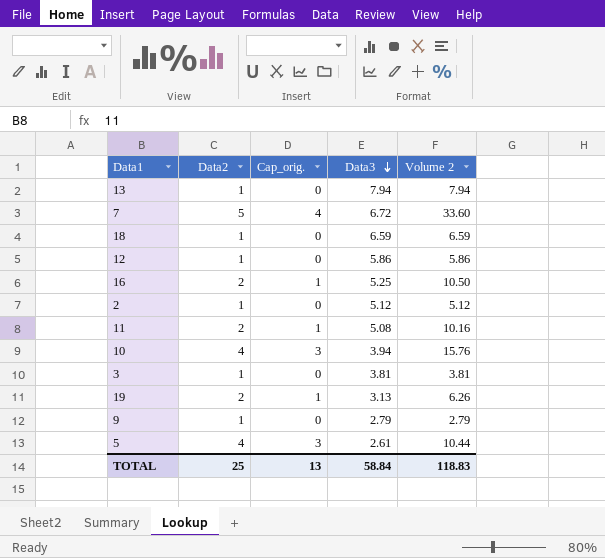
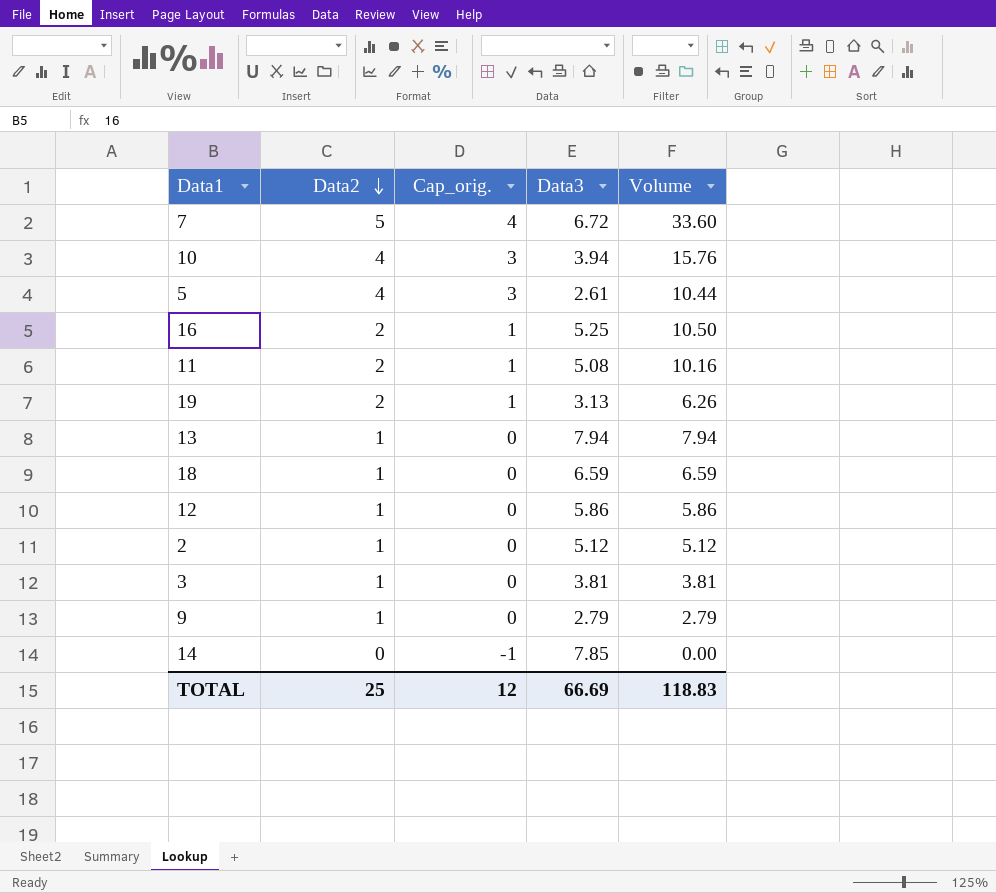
row order: Data3 descending -> Data2 descending
column name: Volume 2 -> Volume
row 14: none -> 0 | -1 | 7.85 | 0.00
TOTAL | Cap_orig.: 13 -> 12
TOTAL | Data3: 58.84 -> 66.69

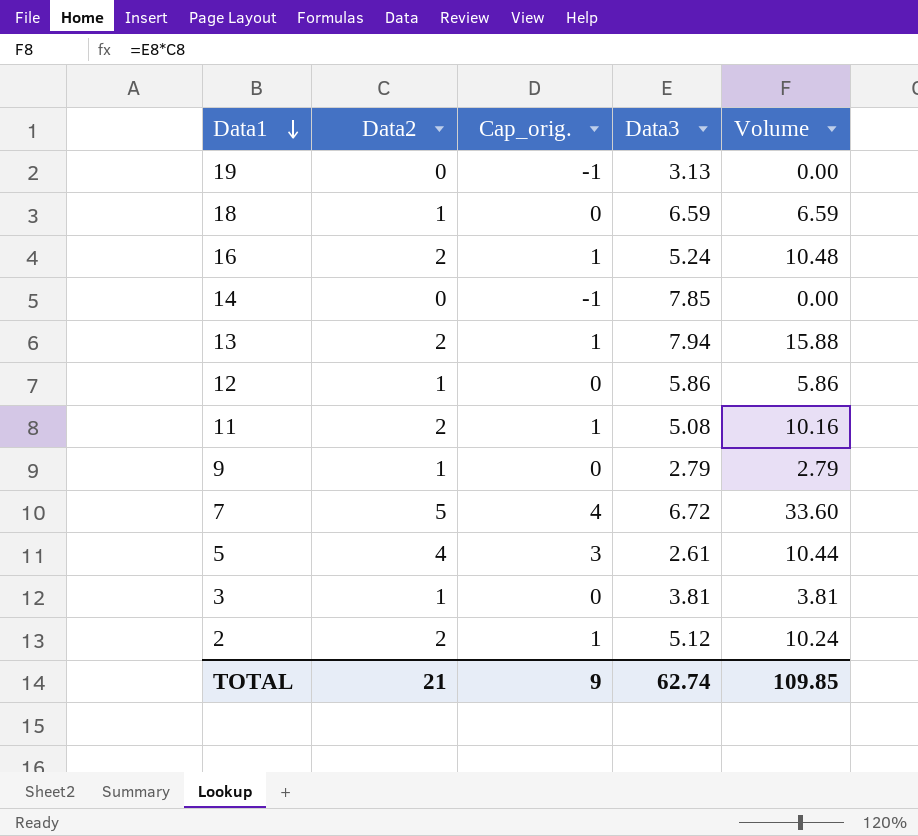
row order: Data2 descending -> Data1 descending
row 10: 4 | 3 | 3.94 | 15.76 -> none
19 | Data2: 2 -> 0
19 | Cap_orig.: 1 -> -1
19 | Volume: 6.26 -> 0.00
16 | Data3: 5.25 -> 5.24
16 | Volume: 10.50 -> 10.48
13 | Data2: 1 -> 2
13 | Cap_orig.: 0 -> 1
13 | Volume: 7.94 -> 15.88
2 | Data2: 1 -> 2
2 | Cap_orig.: 0 -> 1
2 | Volume: 5.12 -> 10.24
TOTAL | Data2: 25 -> 21
TOTAL | Cap_orig.: 12 -> 9
TOTAL | Data3: 66.69 -> 62.74
TOTAL | Volume: 118.83 -> 109.85

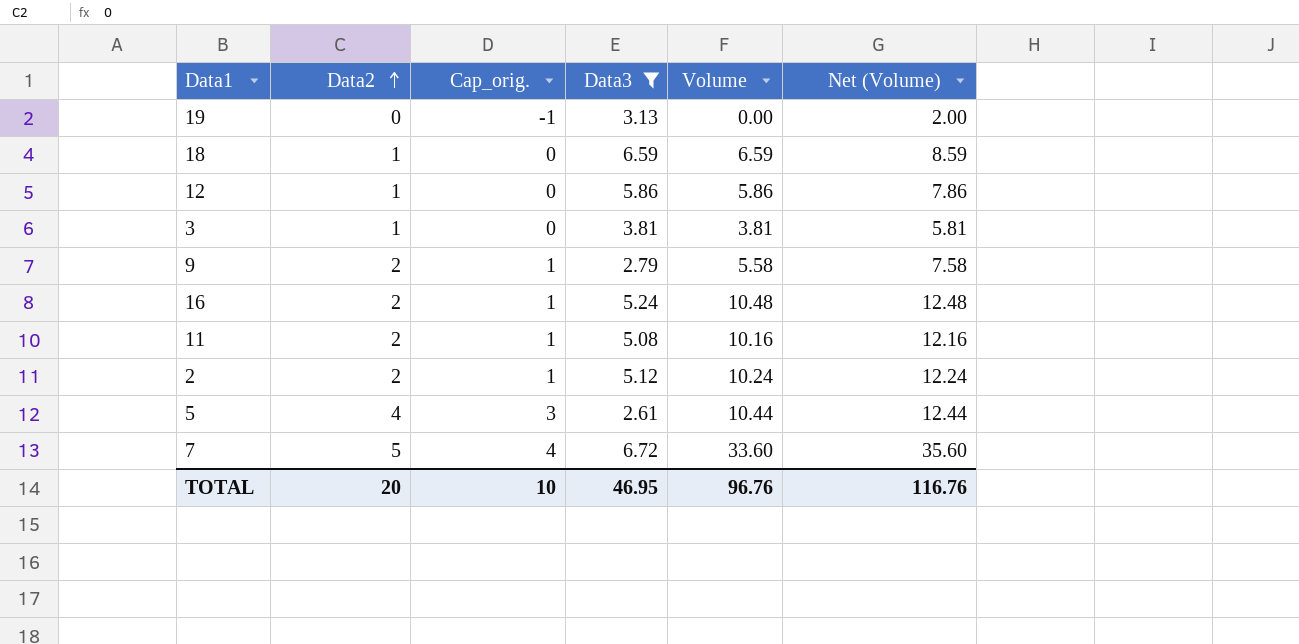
filter: none -> Data3 <= 6.72
row order: Data1 descending -> Data2 ascending
column Net (Volume) | formula: none -> [Volume] + 2
9 | Data2: 1 -> 2
9 | Cap_orig.: 0 -> 1
9 | Volume: 2.79 -> 5.58
TOTAL | Data2: 21 -> 20
TOTAL | Cap_orig.: 9 -> 10
TOTAL | Data3: 62.74 -> 46.95
TOTAL | Volume: 109.85 -> 96.76

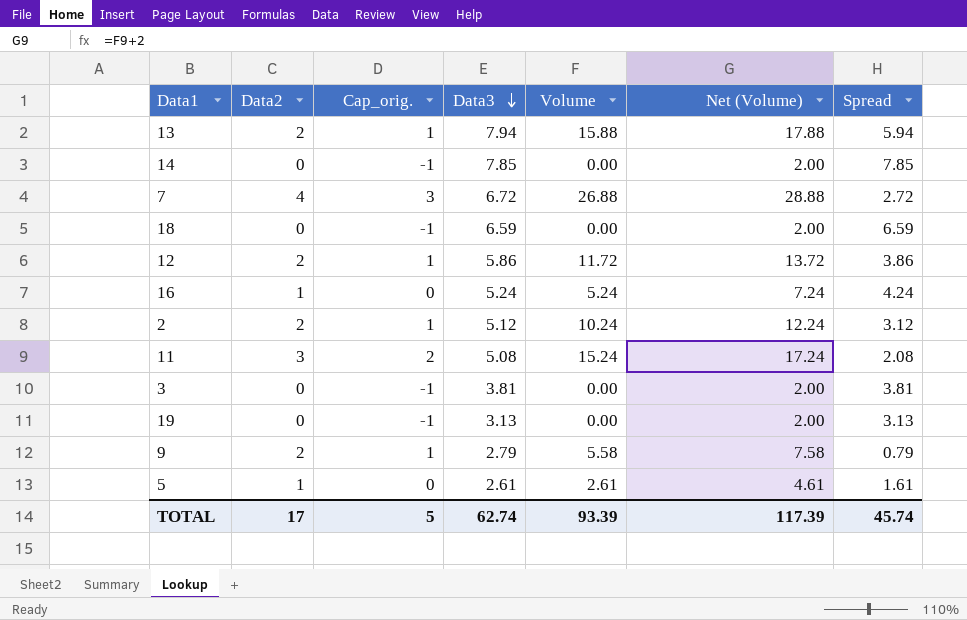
filter: Data3 <= 6.72 -> none
row order: Data2 ascending -> Data3 descending
column Spread | formula: none -> [Data3] - [Data2]
7 | Data2: 5 -> 4
7 | Cap_orig.: 4 -> 3
7 | Volume: 33.60 -> 26.88
7 | Net (Volume): 35.60 -> 28.88
18 | Data2: 1 -> 0
18 | Cap_orig.: 0 -> -1
18 | Volume: 6.59 -> 0.00
18 | Net (Volume): 8.59 -> 2.00
12 | Data2: 1 -> 2
12 | Cap_orig.: 0 -> 1
12 | Volume: 5.86 -> 11.72
12 | Net (Volume): 7.86 -> 13.72
16 | Data2: 2 -> 1
16 | Cap_orig.: 1 -> 0
16 | Volume: 10.48 -> 5.24
16 | Net (Volume): 12.48 -> 7.24
11 | Data2: 2 -> 3
11 | Cap_orig.: 1 -> 2
11 | Volume: 10.16 -> 15.24
11 | Net (Volume): 12.16 -> 17.24
3 | Data2: 1 -> 0
3 | Cap_orig.: 0 -> -1
3 | Volume: 3.81 -> 0.00
3 | Net (Volume): 5.81 -> 2.00
5 | Data2: 4 -> 1
5 | Cap_orig.: 3 -> 0
5 | Volume: 10.44 -> 2.61
5 | Net (Volume): 12.44 -> 4.61
TOTAL | Data2: 20 -> 17
TOTAL | Cap_orig.: 10 -> 5
TOTAL | Data3: 46.95 -> 62.74
TOTAL | Volume: 96.76 -> 93.39
TOTAL | Net (Volume): 116.76 -> 117.39

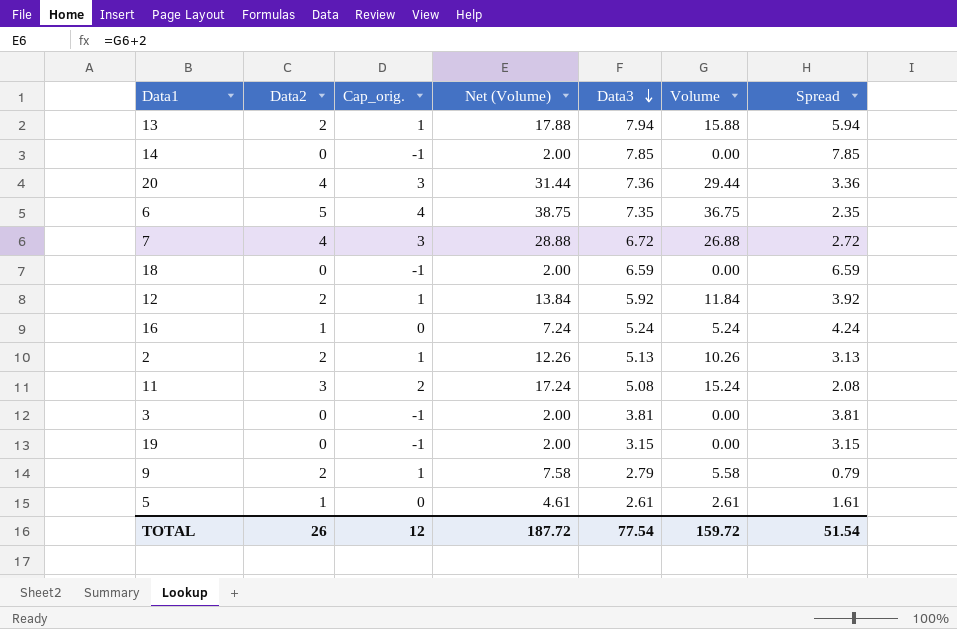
column Net (Volume) | position: 6 -> 4
row 20: none -> 4 | 3 | 31.44 | 7.36 | 29.44 | 3.36
row 6: none -> 5 | 4 | 38.75 | 7.35 | 36.75 | 2.35
12 | Net (Volume): 13.72 -> 13.84
12 | Data3: 5.86 -> 5.92
12 | Volume: 11.72 -> 11.84
12 | Spread: 3.86 -> 3.92
2 | Net (Volume): 12.24 -> 12.26
2 | Data3: 5.12 -> 5.13
2 | Volume: 10.24 -> 10.26
2 | Spread: 3.12 -> 3.13
19 | Data3: 3.13 -> 3.15
19 | Spread: 3.13 -> 3.15
TOTAL | Data2: 17 -> 26
TOTAL | Cap_orig.: 5 -> 12
TOTAL | Net (Volume): 117.39 -> 187.72
TOTAL | Data3: 62.74 -> 77.54
TOTAL | Volume: 93.39 -> 159.72
TOTAL | Spread: 45.74 -> 51.54

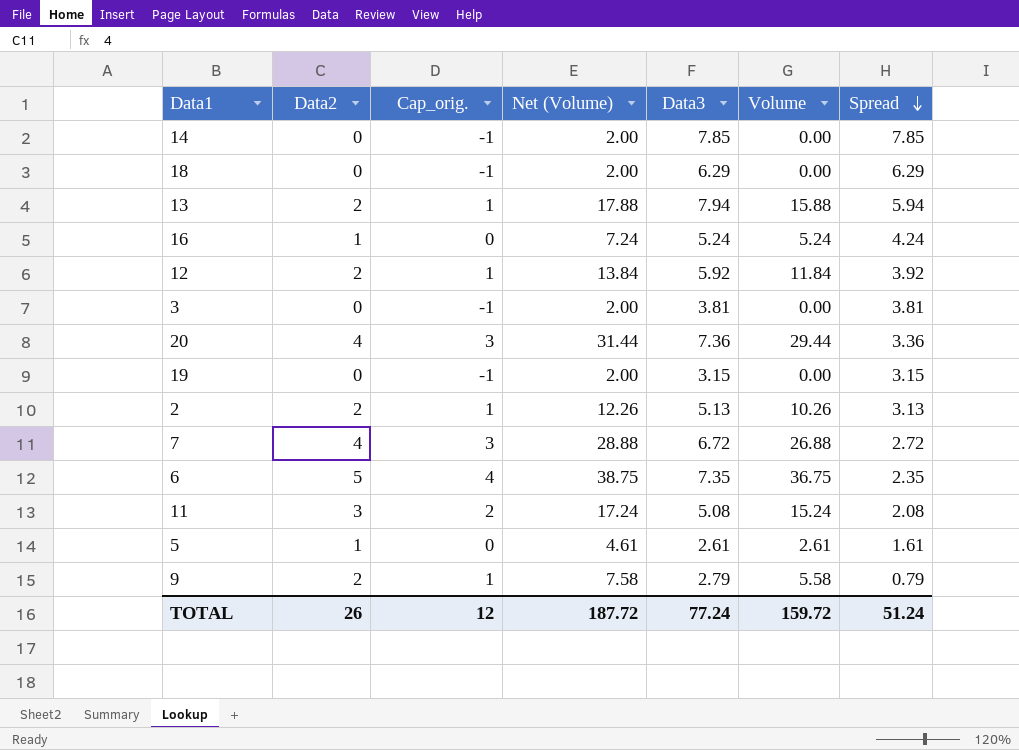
row order: Data3 descending -> Spread descending
18 | Data3: 6.59 -> 6.29
18 | Spread: 6.59 -> 6.29
TOTAL | Data3: 77.54 -> 77.24
TOTAL | Spread: 51.54 -> 51.24

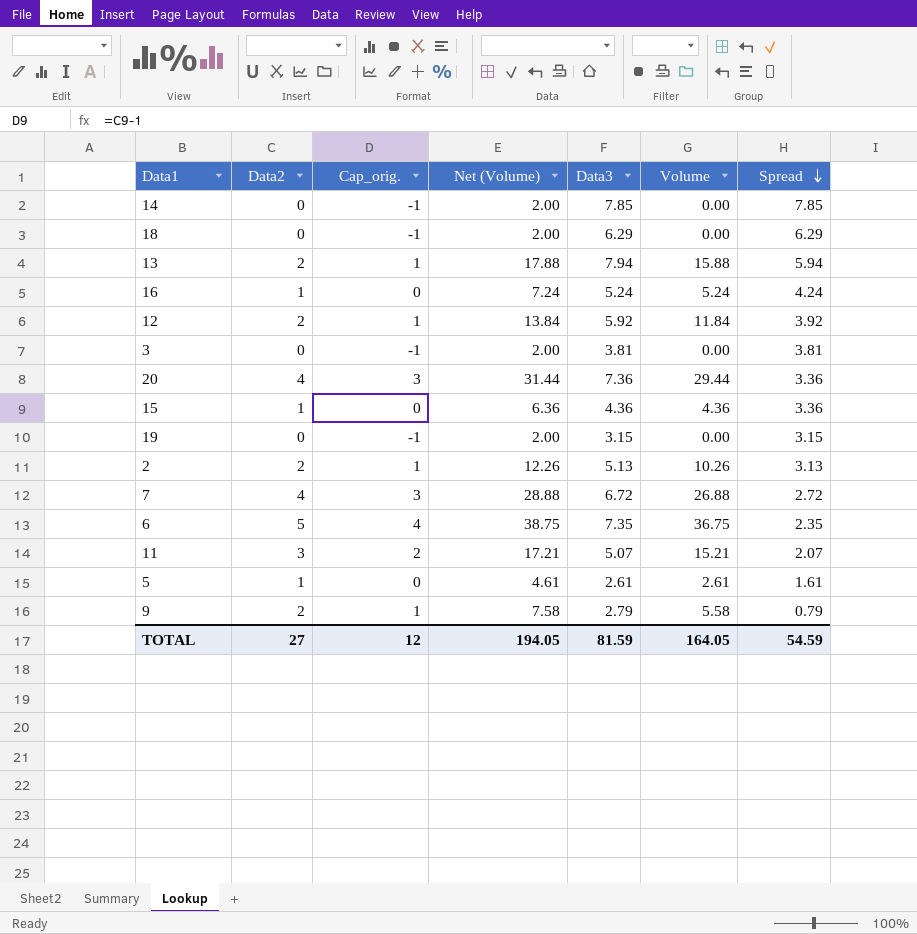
row 15: none -> 1 | 0 | 6.36 | 4.36 | 4.36 | 3.36
11 | Net (Volume): 17.24 -> 17.21
11 | Data3: 5.08 -> 5.07
11 | Volume: 15.24 -> 15.21
11 | Spread: 2.08 -> 2.07
TOTAL | Data2: 26 -> 27
TOTAL | Net (Volume): 187.72 -> 194.05
TOTAL | Data3: 77.24 -> 81.59
TOTAL | Volume: 159.72 -> 164.05
TOTAL | Spread: 51.24 -> 54.59

